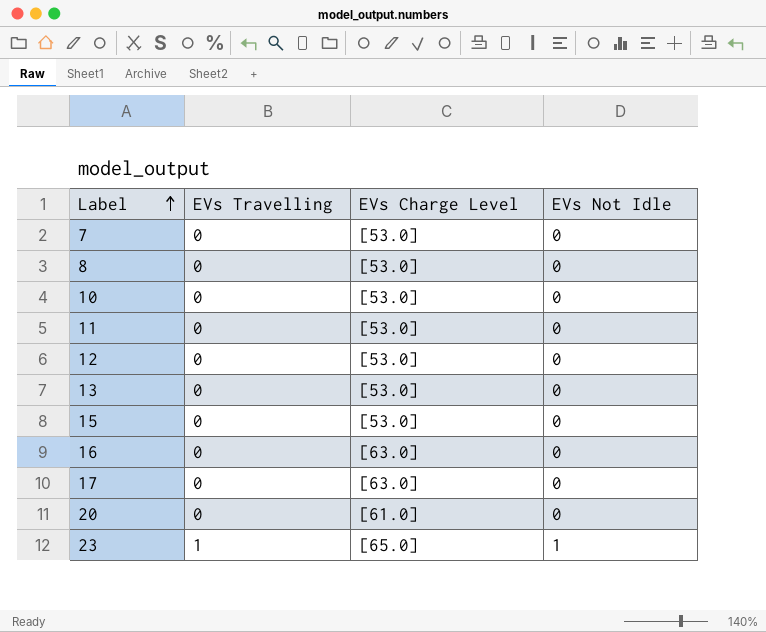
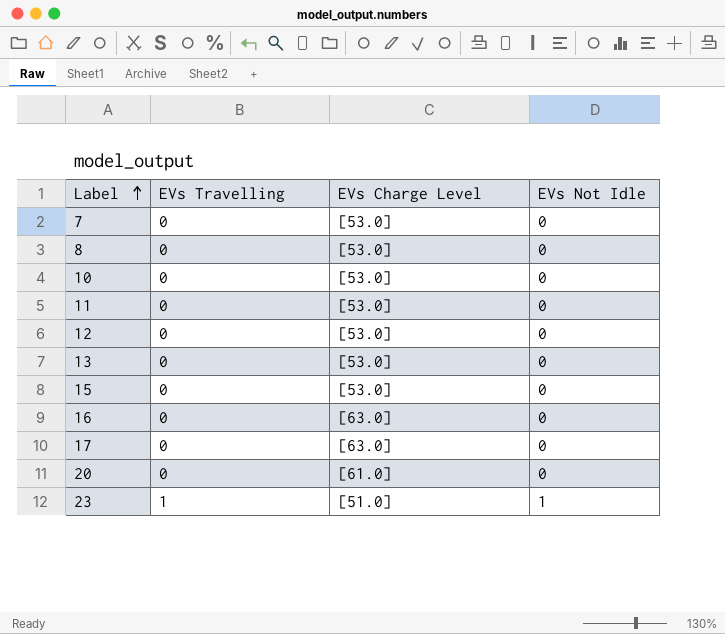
23 | EVs Charge Level: [65.0] -> [51.0]

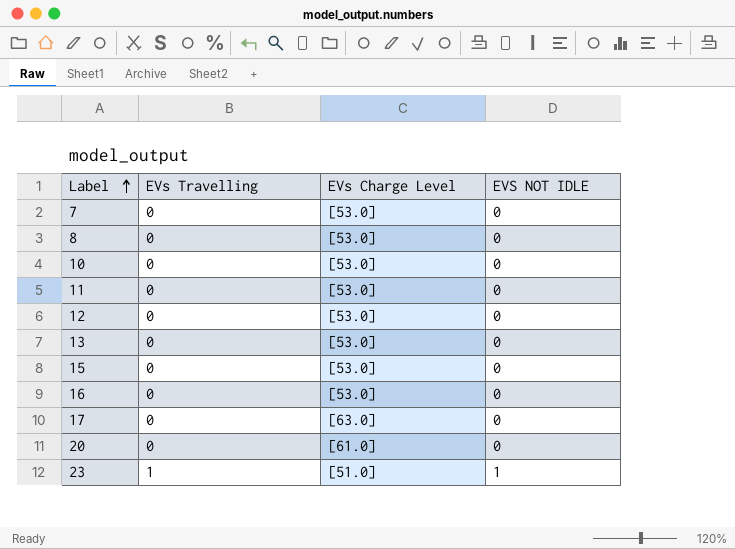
column name: EVs Not Idle -> EVS NOT IDLE
16 | EVs Charge Level: [63.0] -> [53.0]

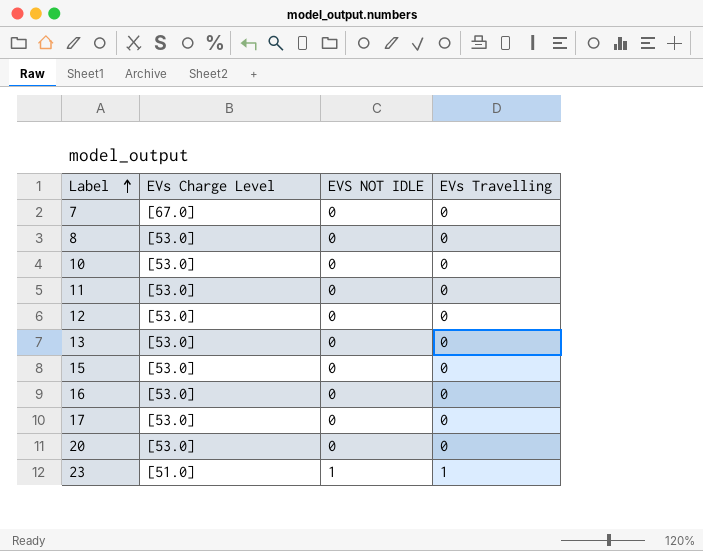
column EVs Travelling | position: 2 -> 4
7 | EVs Charge Level: [53.0] -> [67.0]
17 | EVs Charge Level: [63.0] -> [53.0]
20 | EVs Charge Level: [61.0] -> [53.0]

